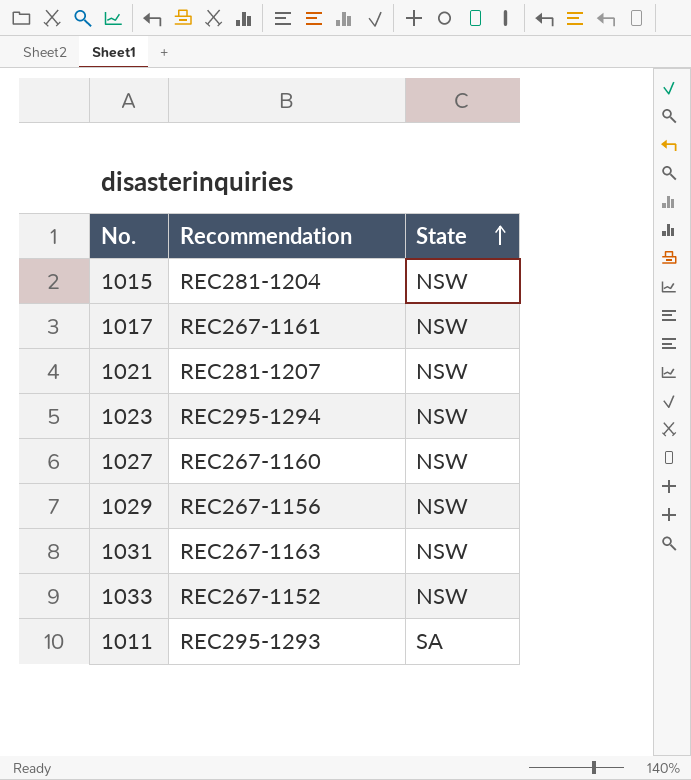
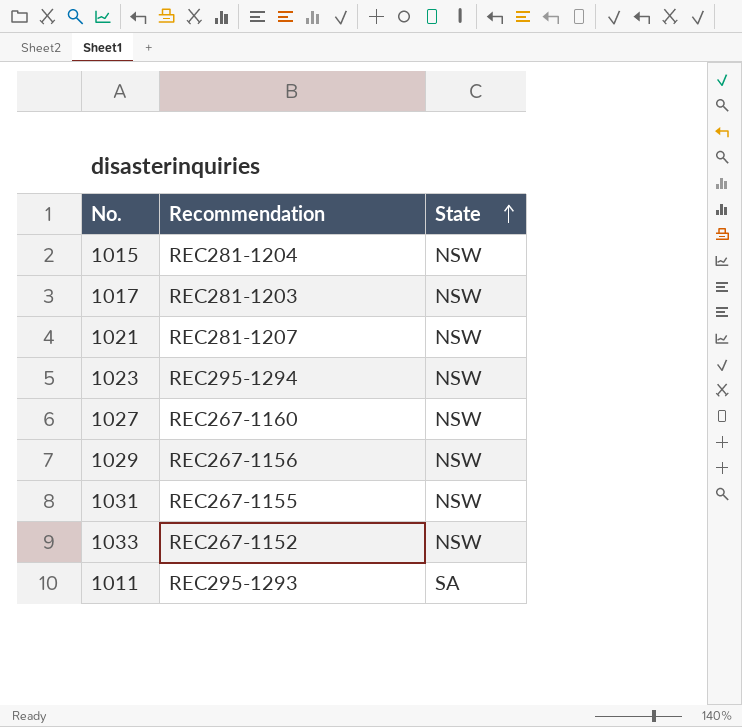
1017 | Recommendation: REC267-1161 -> REC281-1203
1031 | Recommendation: REC267-1163 -> REC267-1155

